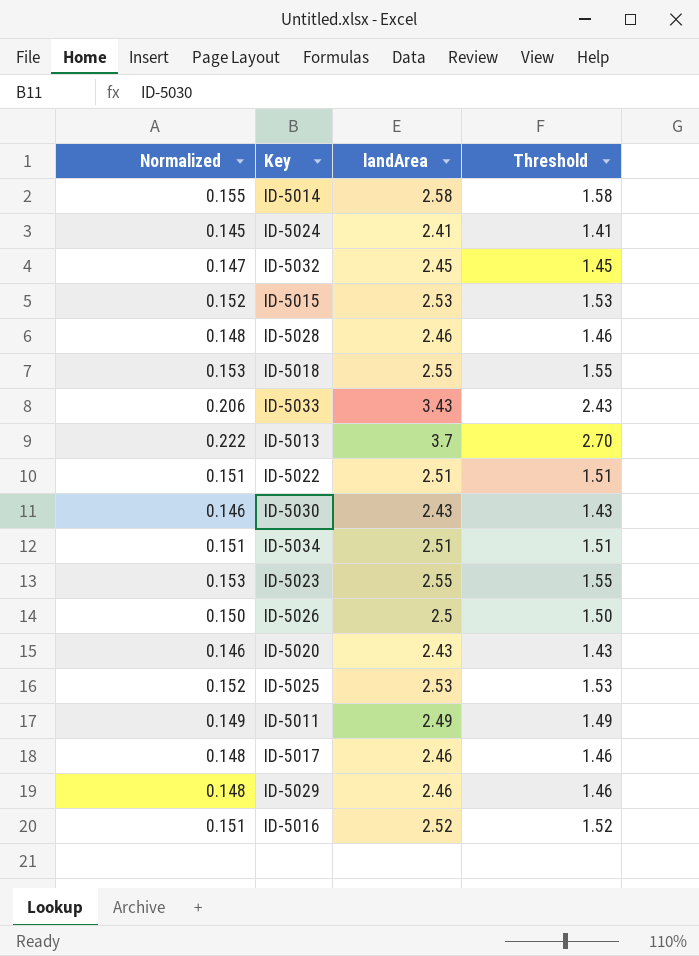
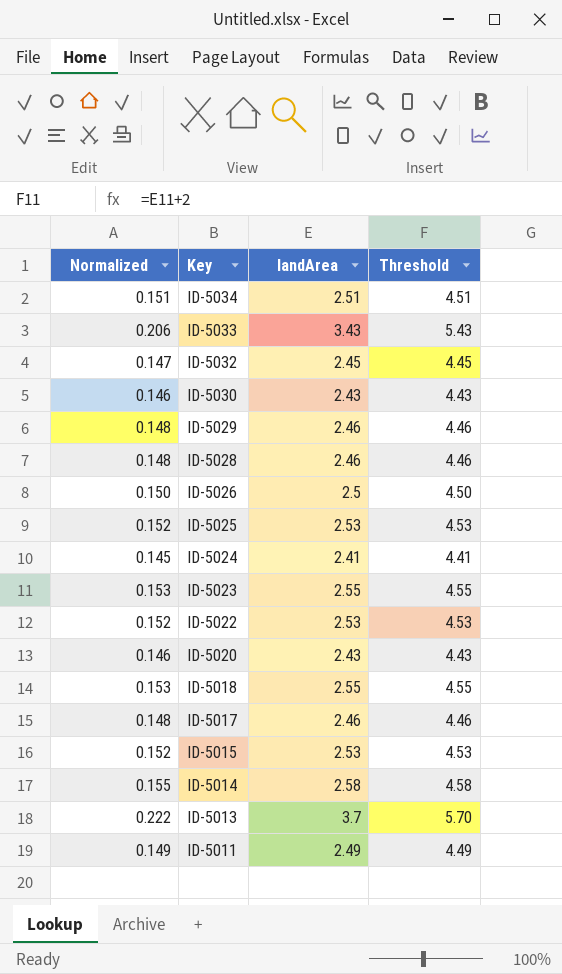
row order: none -> Key descending
column Threshold | formula: [landArea] - 1 -> [landArea] + 2
row ID-5016: 0.151 | 2.52 | 1.52 -> none
ID-5022 | Normalized: 0.151 -> 0.152
ID-5022 | landArea: 2.51 -> 2.53

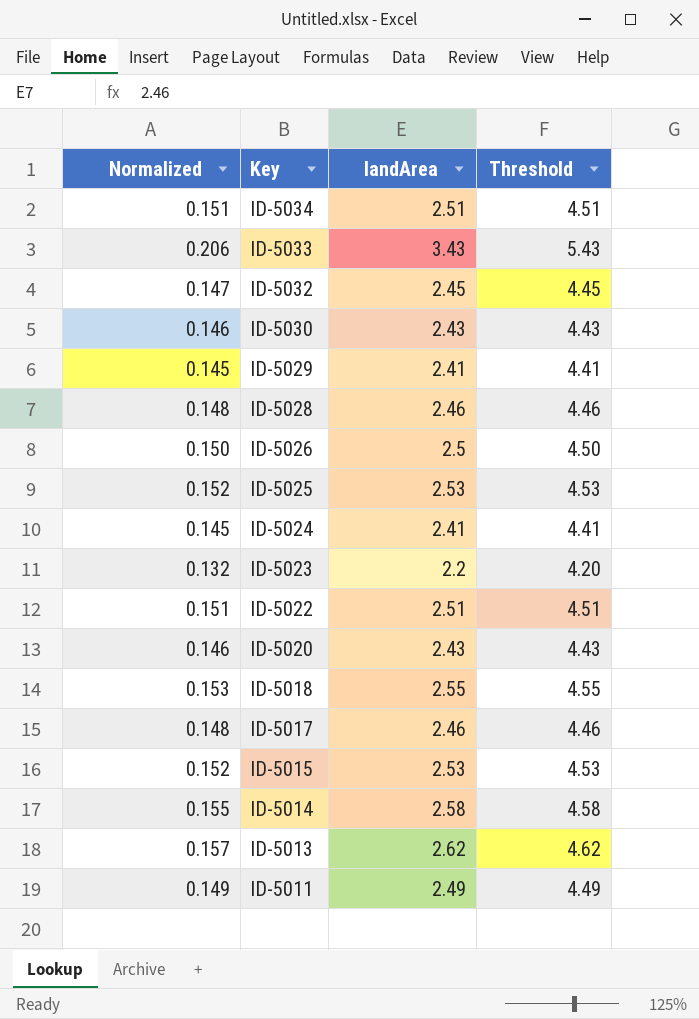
ID-5029 | Normalized: 0.148 -> 0.145
ID-5029 | landArea: 2.46 -> 2.41
ID-5029 | Threshold: 4.46 -> 4.41
ID-5023 | Normalized: 0.153 -> 0.132
ID-5023 | landArea: 2.55 -> 2.2
ID-5023 | Threshold: 4.55 -> 4.20
ID-5022 | Normalized: 0.152 -> 0.151
ID-5022 | landArea: 2.53 -> 2.51
ID-5022 | Threshold: 4.53 -> 4.51
ID-5013 | Normalized: 0.222 -> 0.157
ID-5013 | landArea: 3.7 -> 2.62
ID-5013 | Threshold: 5.70 -> 4.62

